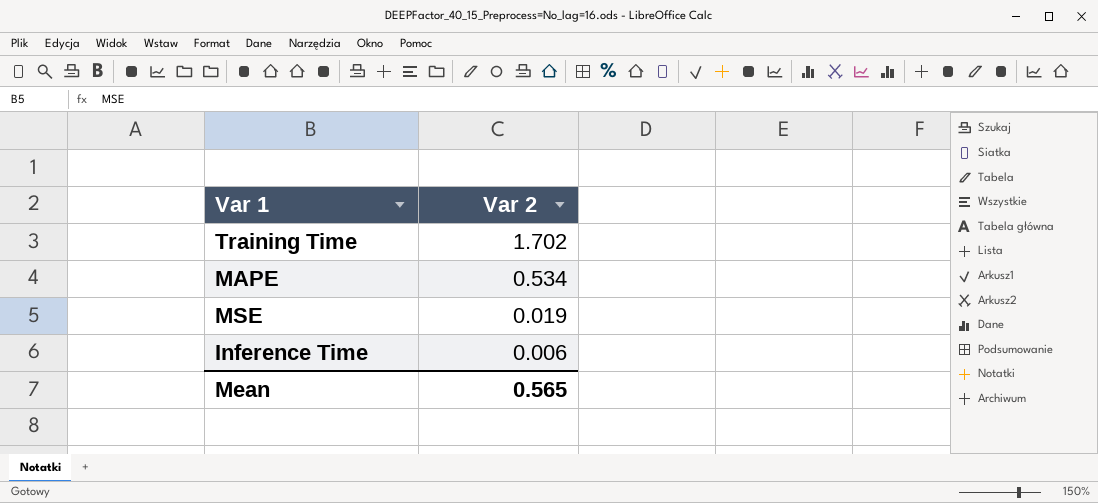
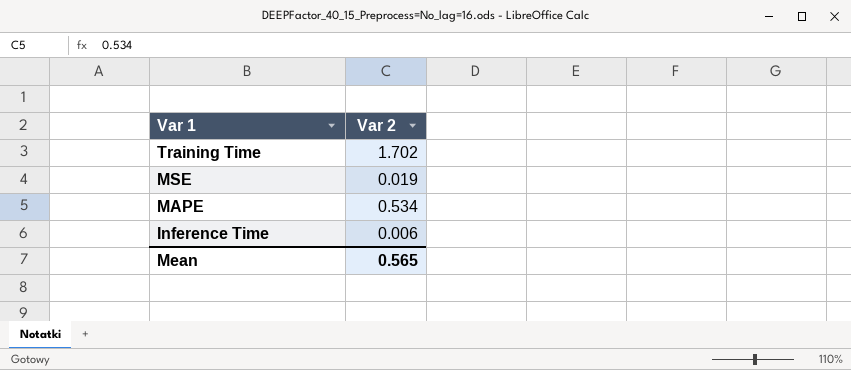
row order: Var 2 descending -> Var 1 descending

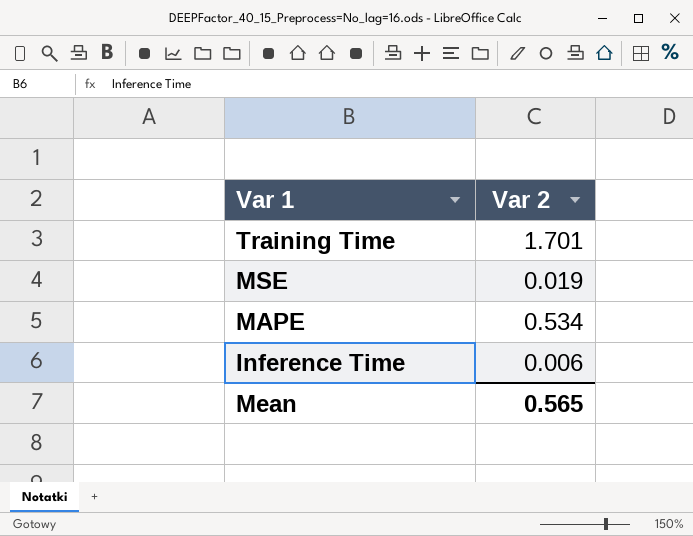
Training Time | Var 2: 1.702 -> 1.701

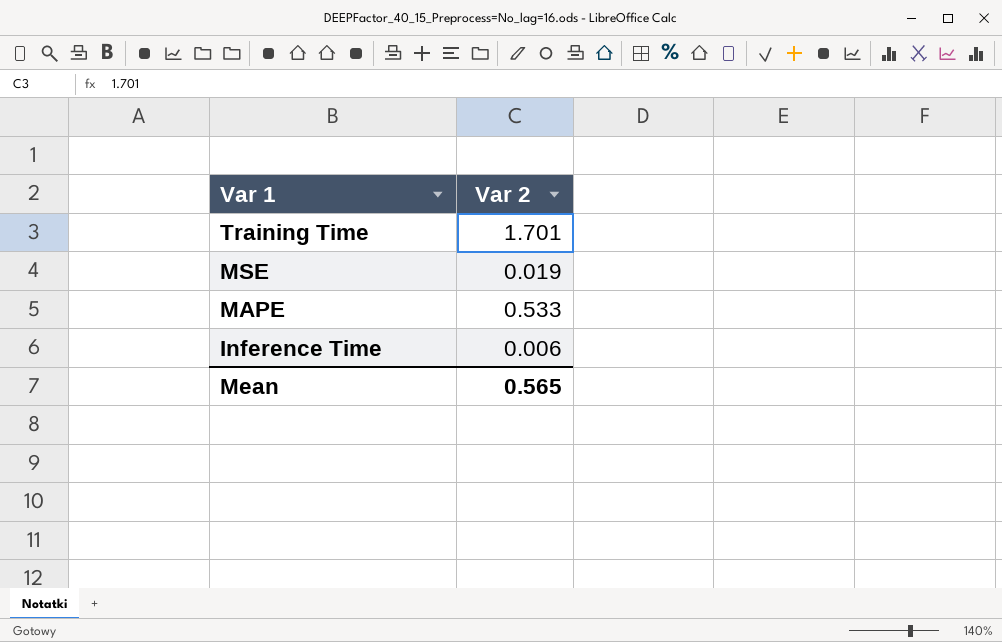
MAPE | Var 2: 0.534 -> 0.533

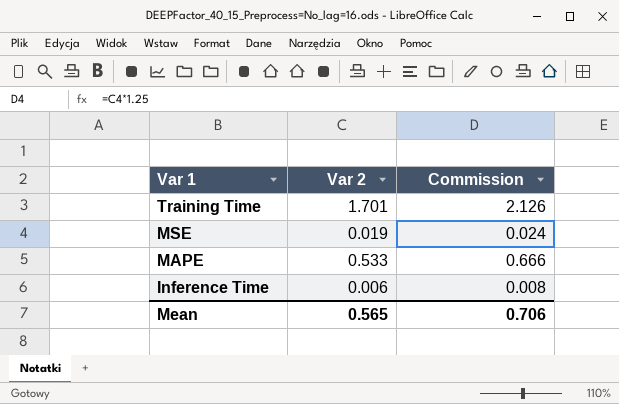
column Commission | formula: none -> [Var 2] * 1.25

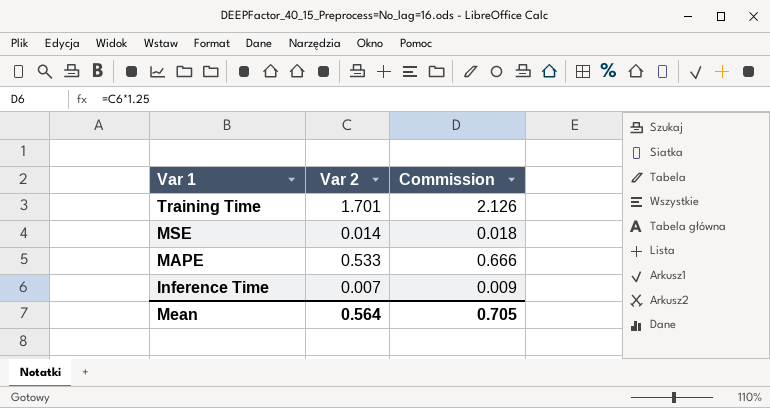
MSE | Var 2: 0.019 -> 0.014
MSE | Commission: 0.024 -> 0.018
Inference Time | Var 2: 0.006 -> 0.007
Inference Time | Commission: 0.008 -> 0.009
Mean | Var 2: 0.565 -> 0.564
Mean | Commission: 0.706 -> 0.705

